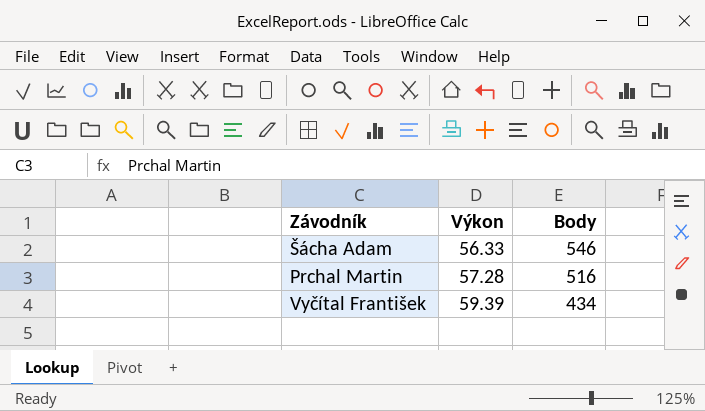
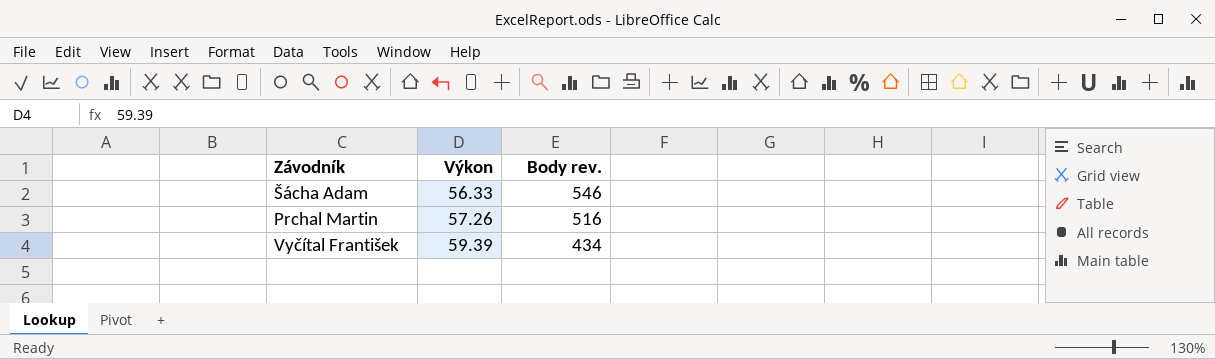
column name: Body -> Body rev.
Prchal Martin | Výkon: 57.28 -> 57.26

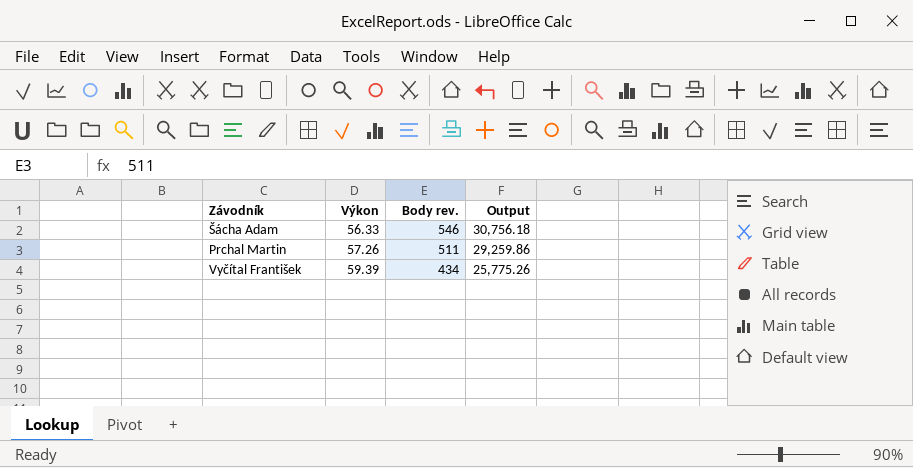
column Output | formula: none -> [Výkon] * [Body rev.]
Prchal Martin | Body rev.: 516 -> 511

